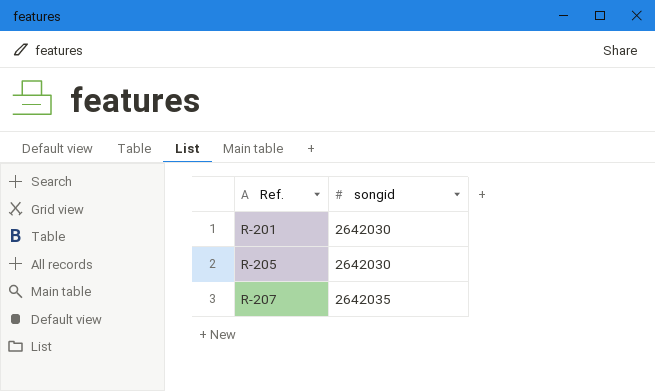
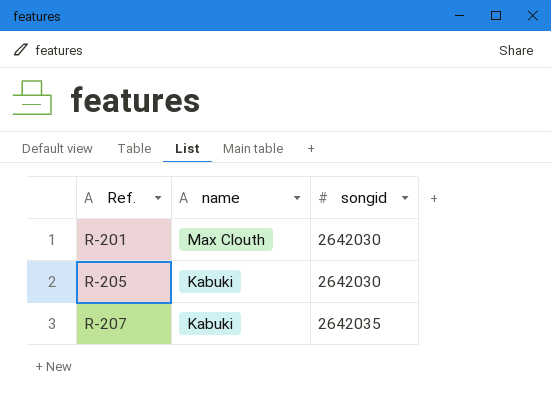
column name | position: none -> 2

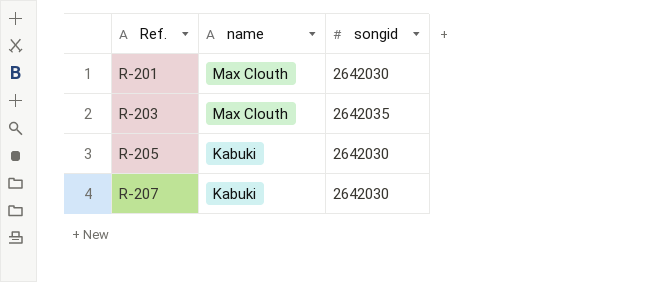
row R-203: none -> Max Clouth | 2642035
R-207 | songid: 2642035 -> 2642030

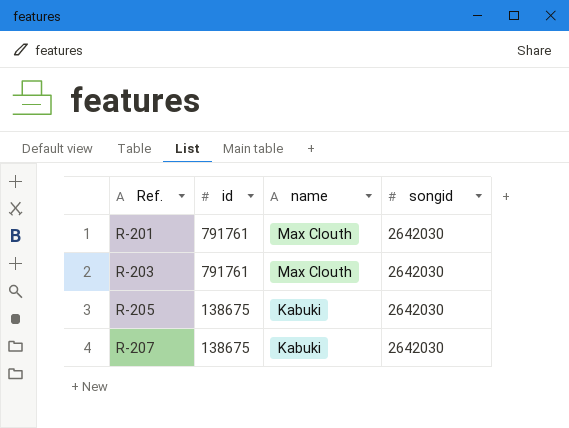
column id | position: none -> 2
R-203 | songid: 2642035 -> 2642030

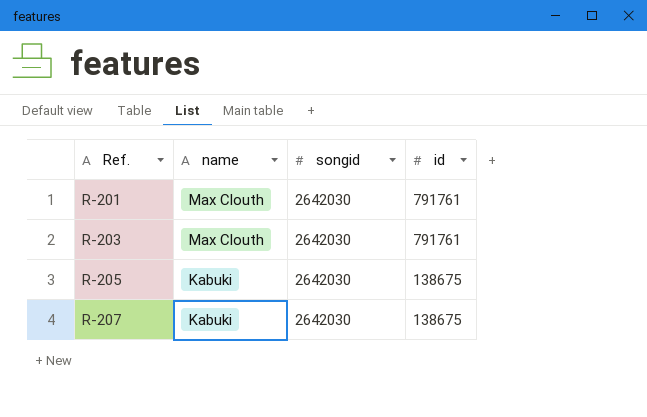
column id | position: 2 -> 4

